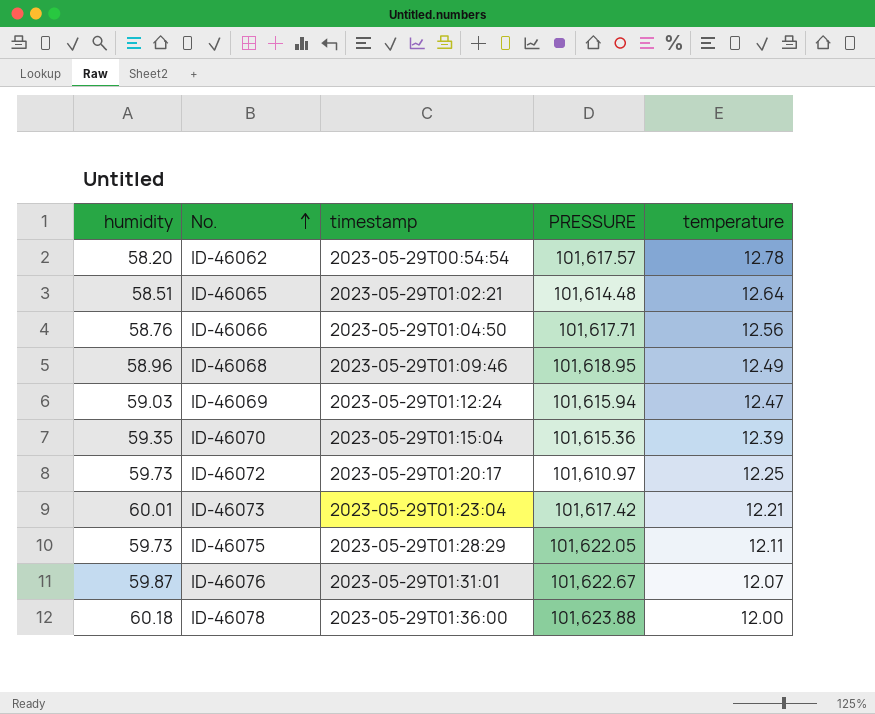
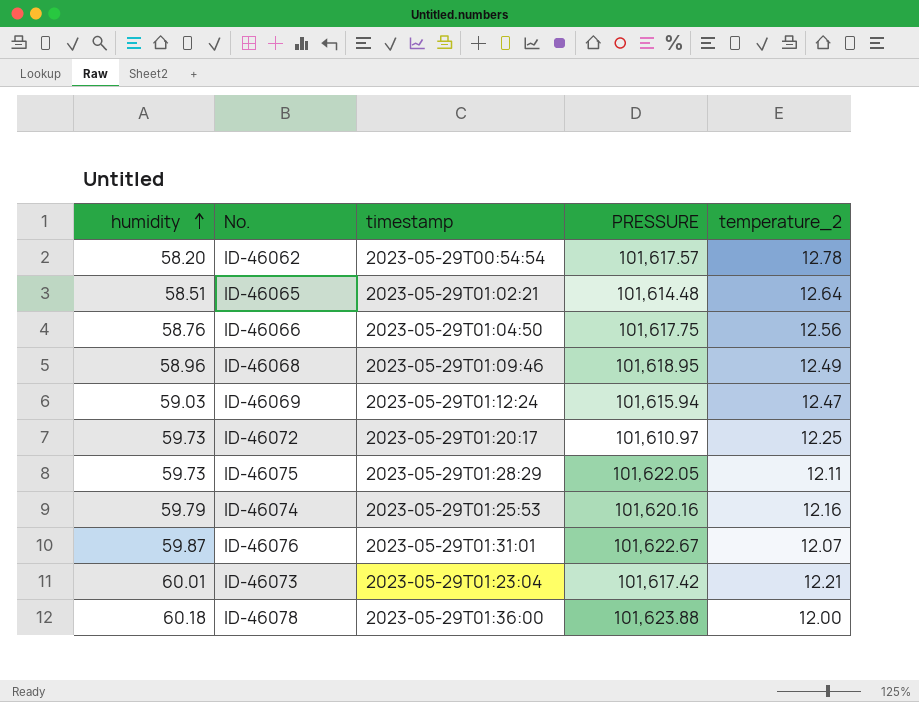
row order: No. ascending -> humidity ascending
column name: temperature -> temperature_2
row ID-46070: 59.35 | 2023-05-29T01:15:04 | 101,615.36 | 12.39 -> none
ID-46066 | PRESSURE: 101,617.71 -> 101,617.75
row ID-46074: none -> 59.79 | 2023-05-29T01:25:53 | 101,620.16 | 12.16

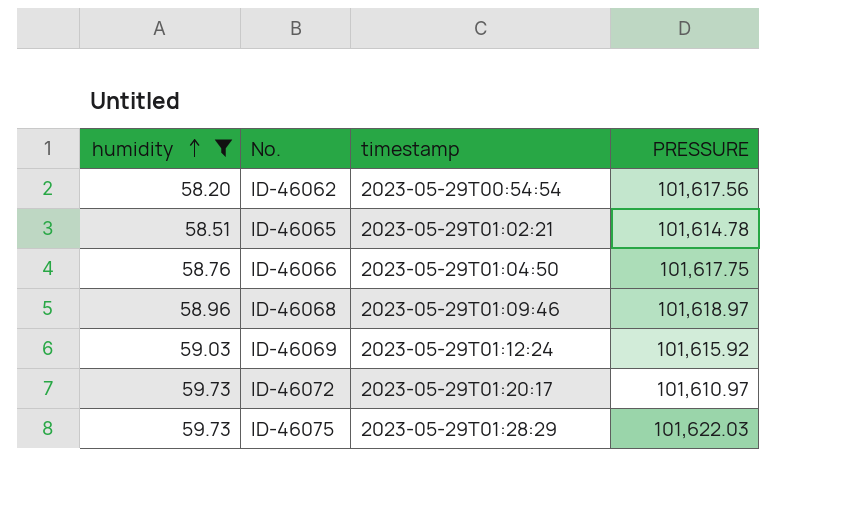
filter: none -> humidity <= 59.73
column temperature_2 | position: 5 -> none
ID-46062 | PRESSURE: 101,617.57 -> 101,617.56
ID-46065 | PRESSURE: 101,614.48 -> 101,614.78
ID-46068 | PRESSURE: 101,618.95 -> 101,618.97
ID-46069 | PRESSURE: 101,615.94 -> 101,615.92
ID-46075 | PRESSURE: 101,622.05 -> 101,622.03

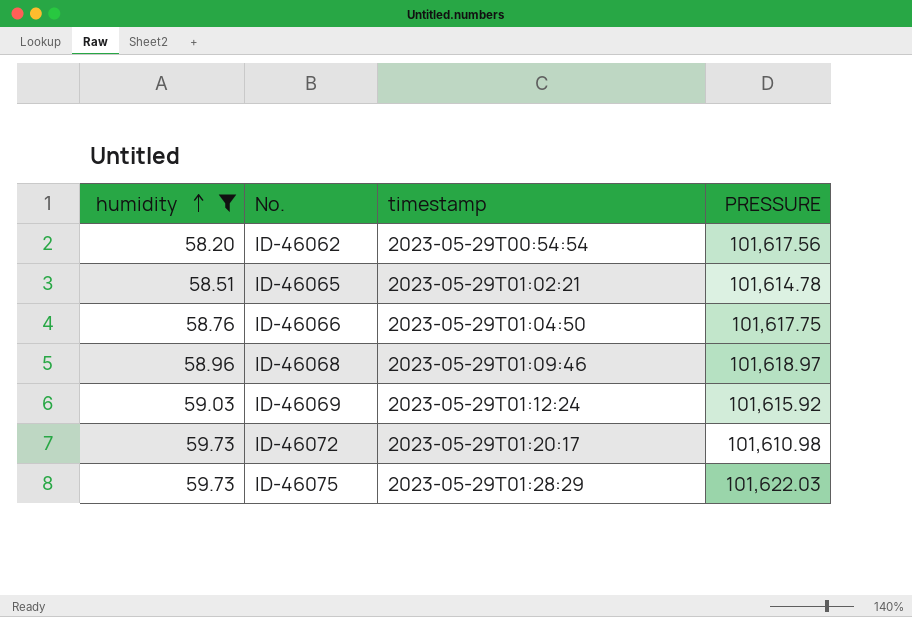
ID-46072 | PRESSURE: 101,610.97 -> 101,610.98

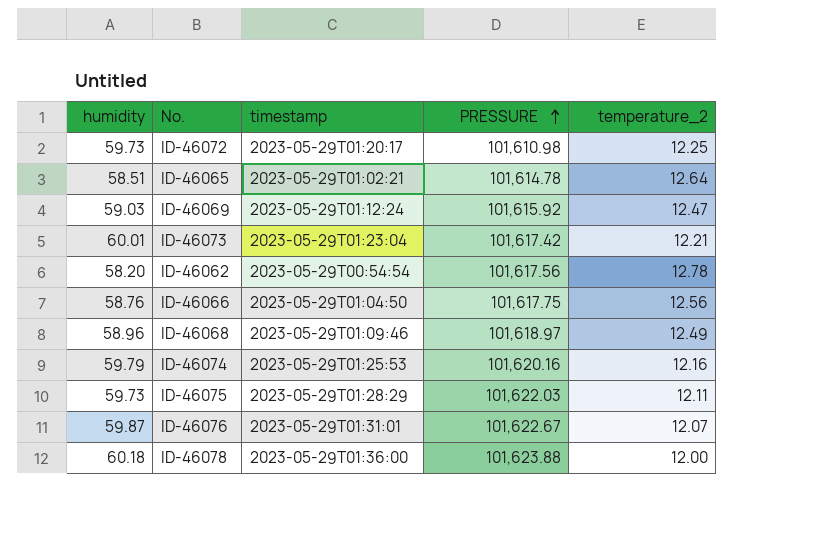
filter: humidity <= 59.73 -> none
row order: humidity ascending -> PRESSURE ascending
column temperature_2 | position: none -> 5

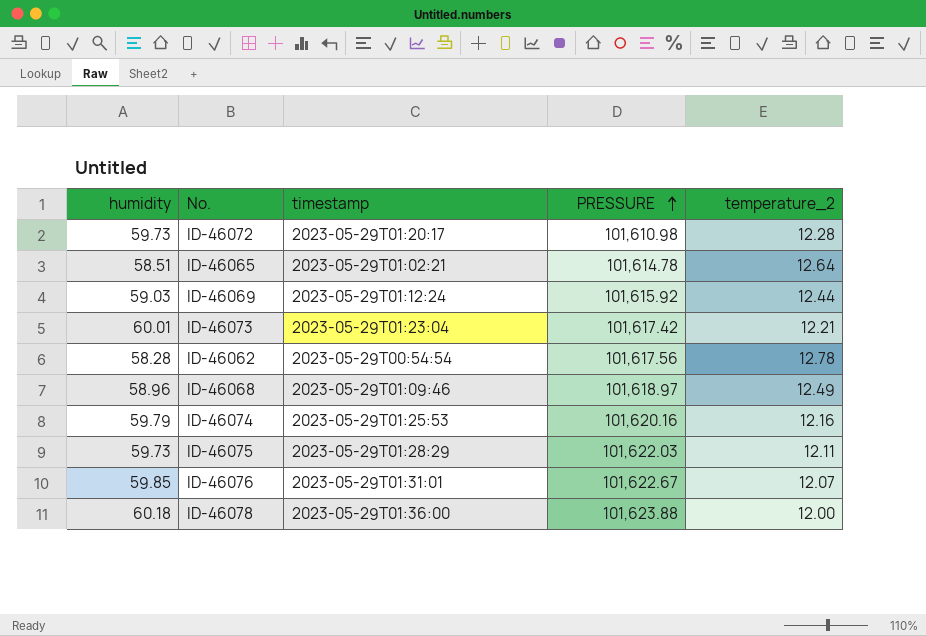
row ID-46066: 58.76 | 2023-05-29T01:04:50 | 101,617.75 | 12.56 -> none
ID-46072 | temperature_2: 12.25 -> 12.28
ID-46069 | temperature_2: 12.47 -> 12.44
ID-46062 | humidity: 58.20 -> 58.28
ID-46076 | humidity: 59.87 -> 59.85

